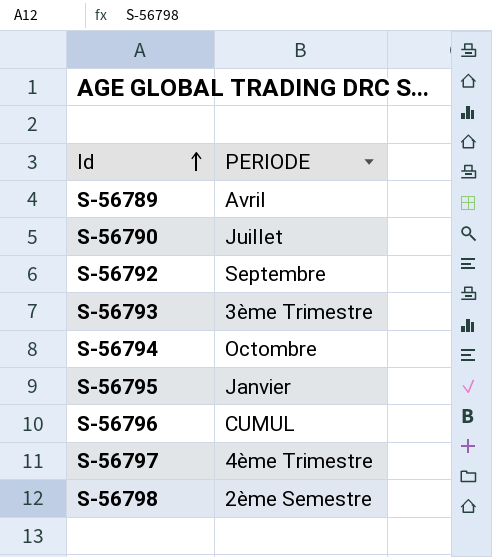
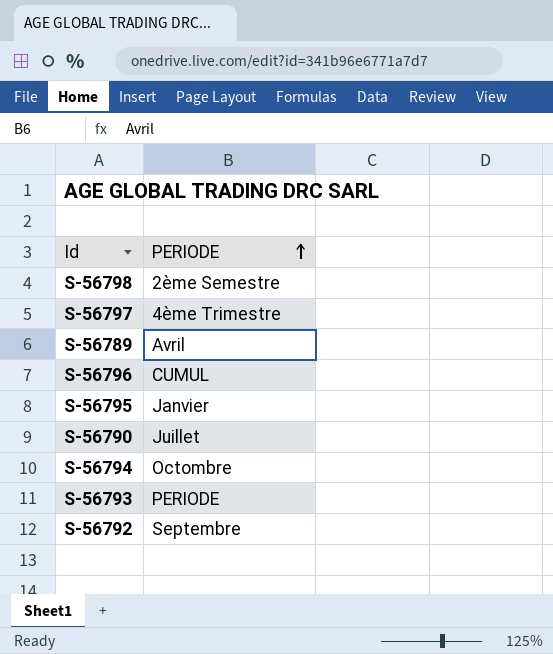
row order: Id ascending -> PERIODE ascending
S-56793 | PERIODE: 3ème Trimestre -> PERIODE

